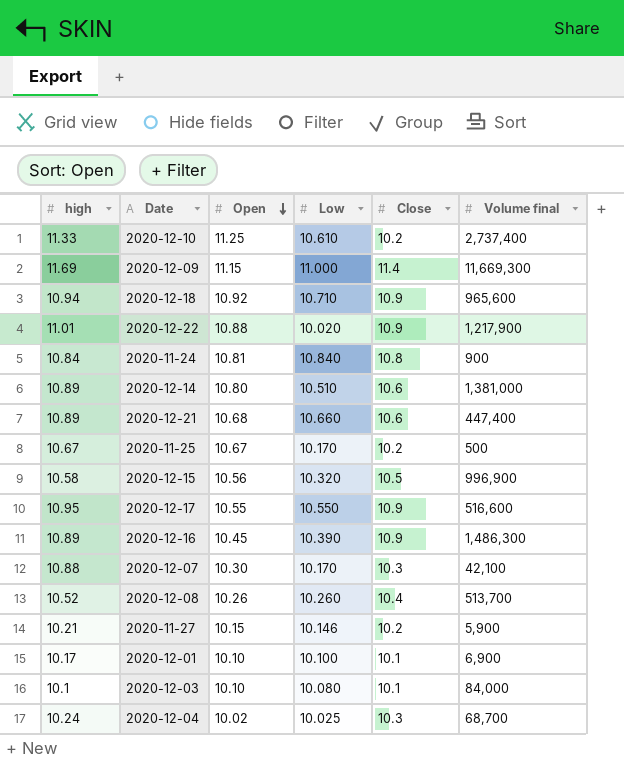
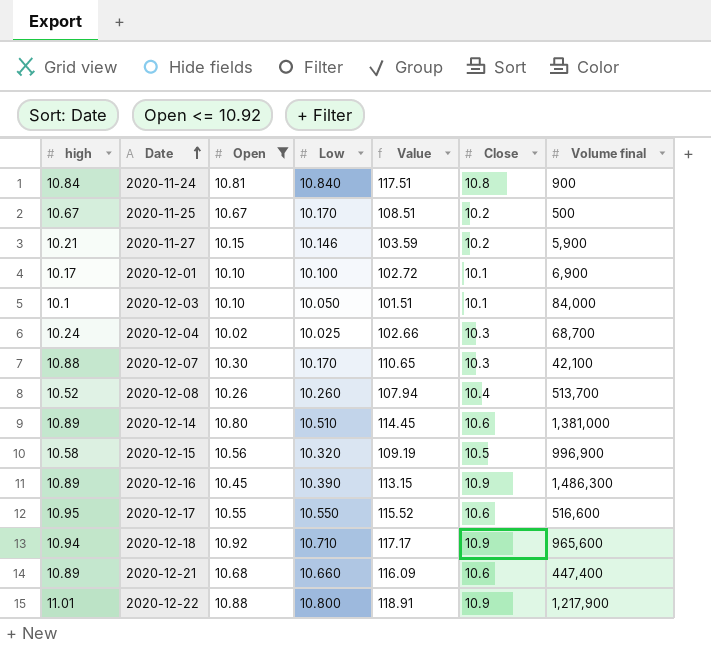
filter: none -> Open <= 10.92
row order: Open descending -> Date ascending
column Value | formula: none -> [high] * [Low]
2020-12-03 | Low: 10.080 -> 10.050
2020-12-17 | Close: 10.9 -> 10.6
2020-12-22 | Low: 10.020 -> 10.800

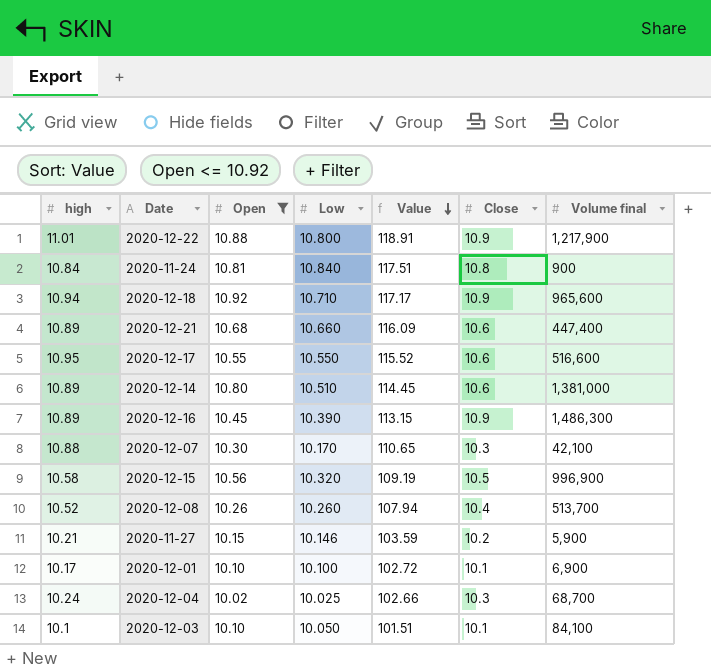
row order: Date ascending -> Value descending
row 2020-11-25: 10.67 | 10.67 | 10.170 | 108.51 | 10.2 | 500 -> none
2020-12-03 | Volume final: 84,000 -> 84,100

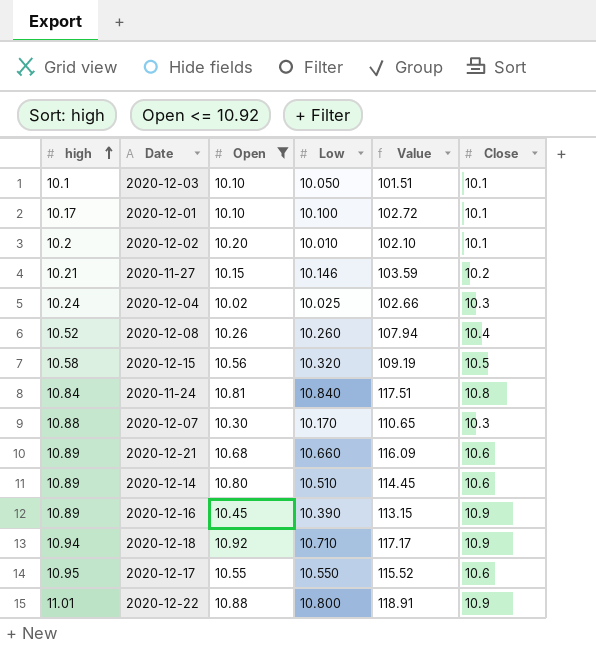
row order: Value descending -> high ascending
column Volume final | position: 7 -> none
row 2020-12-02: none -> 10.2 | 10.20 | 10.010 | 102.10 | 10.1

